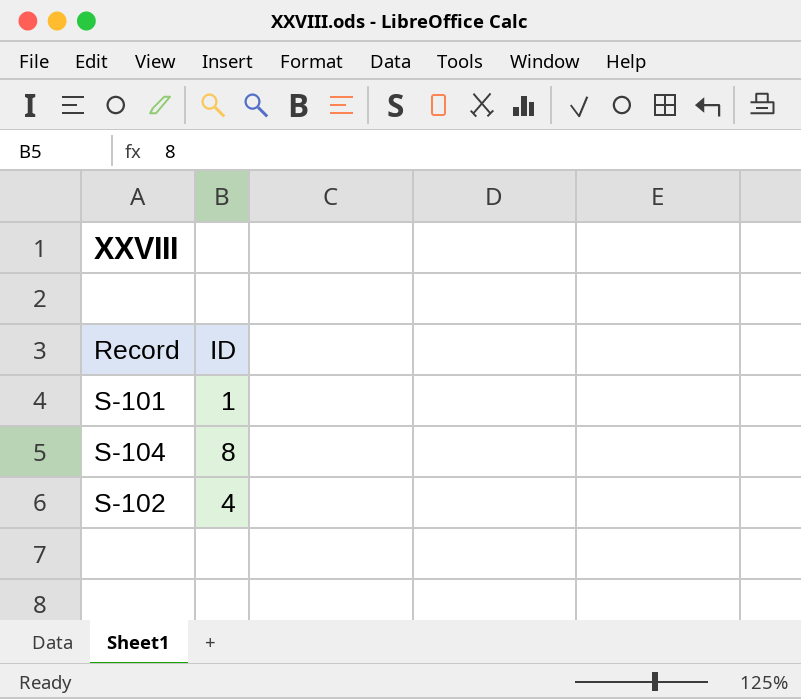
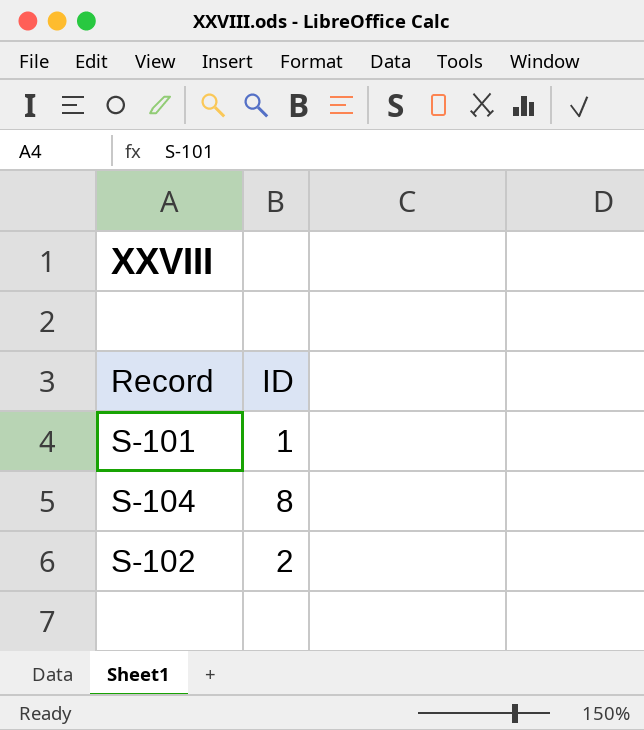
S-102 | ID: 4 -> 2

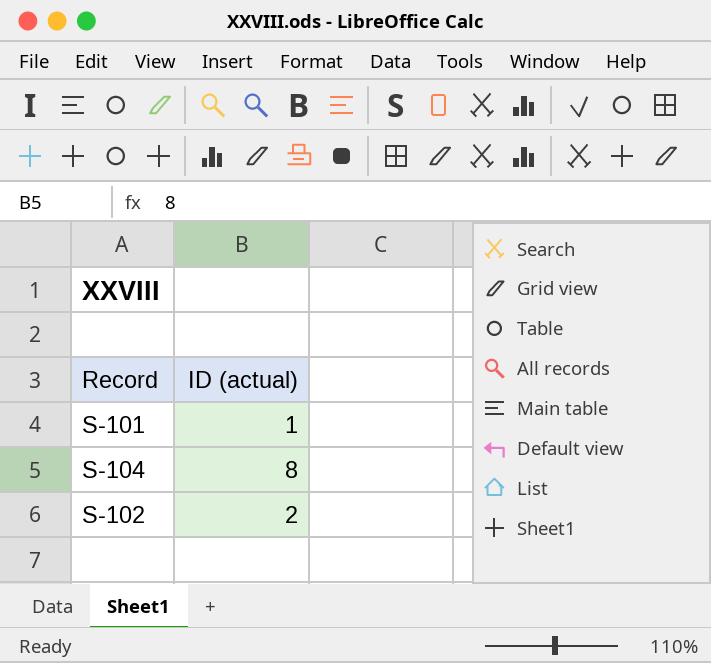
column name: ID -> ID (actual)

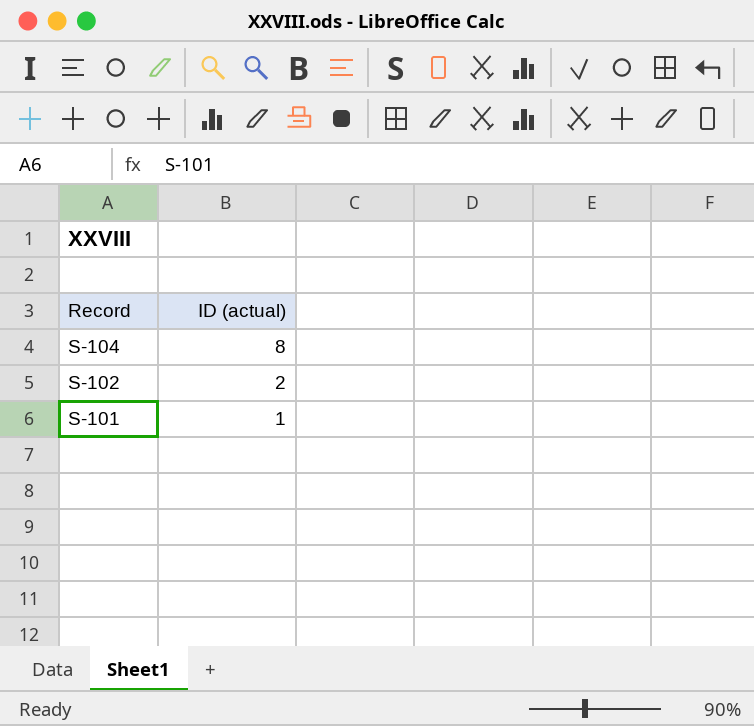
row order: none -> Record descending

